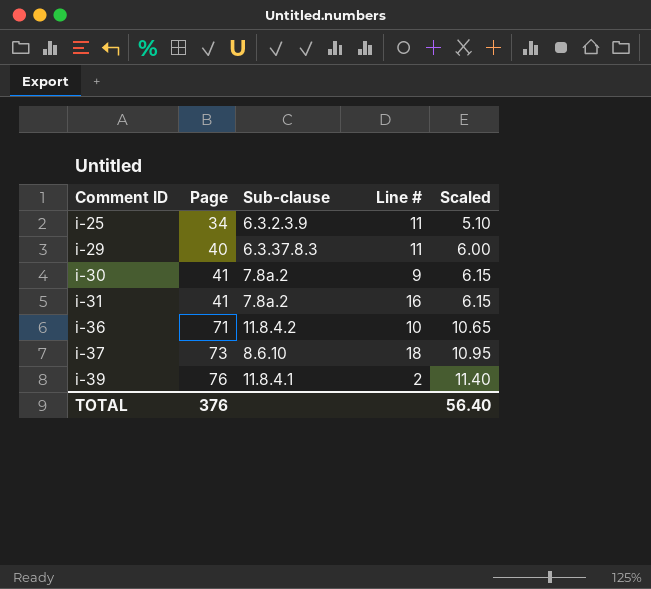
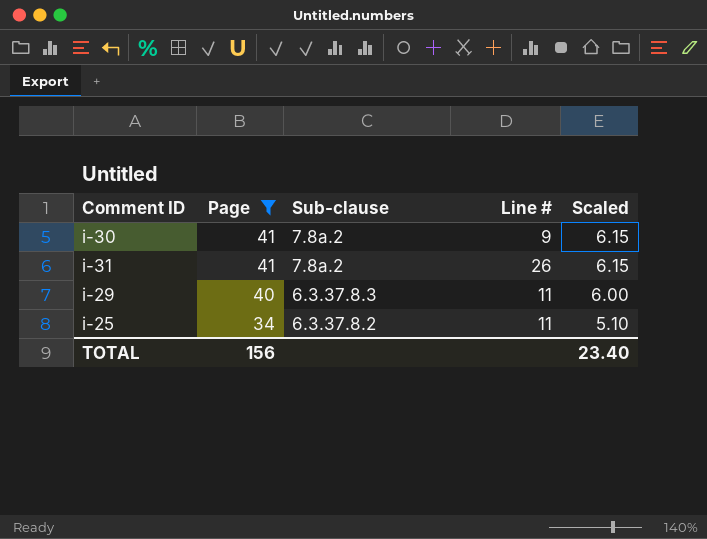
filter: none -> Page <= 41
row order: Comment ID ascending -> Page descending
i-31 | Line #: 16 -> 26
i-25 | Sub-clause: 6.3.2.3.9 -> 6.3.37.8.2
TOTAL | Page: 376 -> 156
TOTAL | Scaled: 56.40 -> 23.40

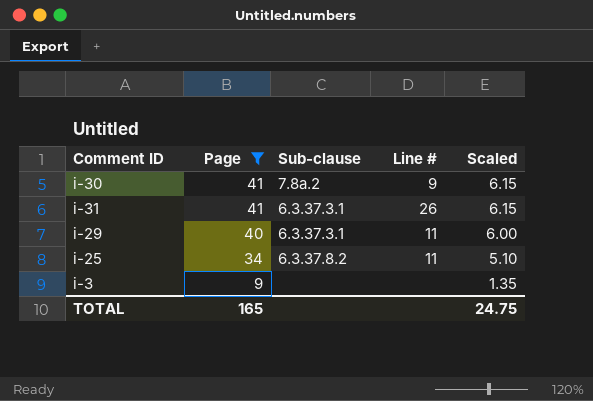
i-31 | Sub-clause: 7.8a.2 -> 6.3.37.3.1
i-29 | Sub-clause: 6.3.37.8.3 -> 6.3.37.3.1
row i-3: none -> 9 | none | none | 1.35
TOTAL | Page: 156 -> 165
TOTAL | Scaled: 23.40 -> 24.75

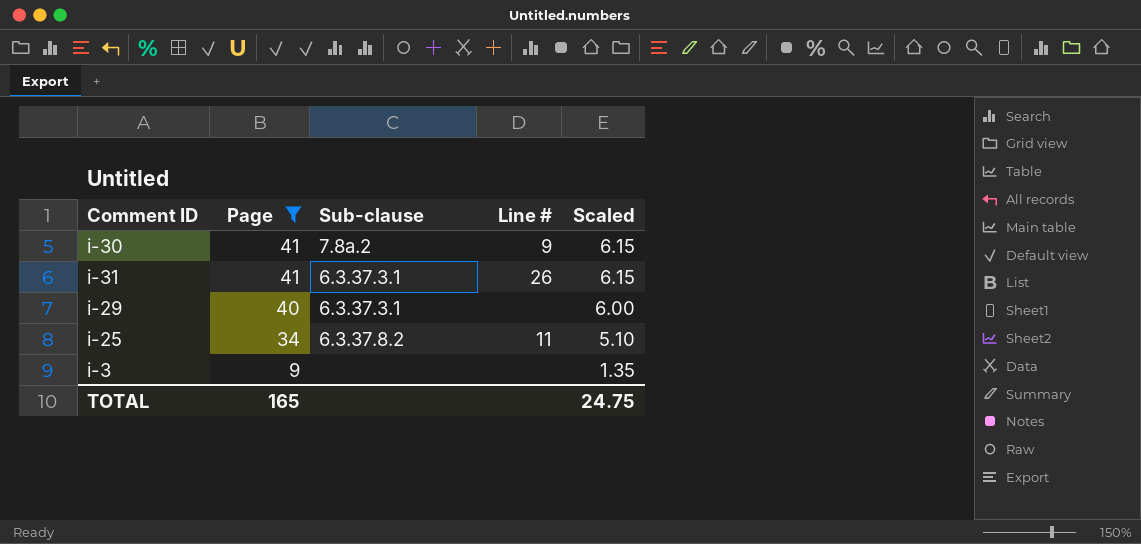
i-29 | Line #: 11 -> none

